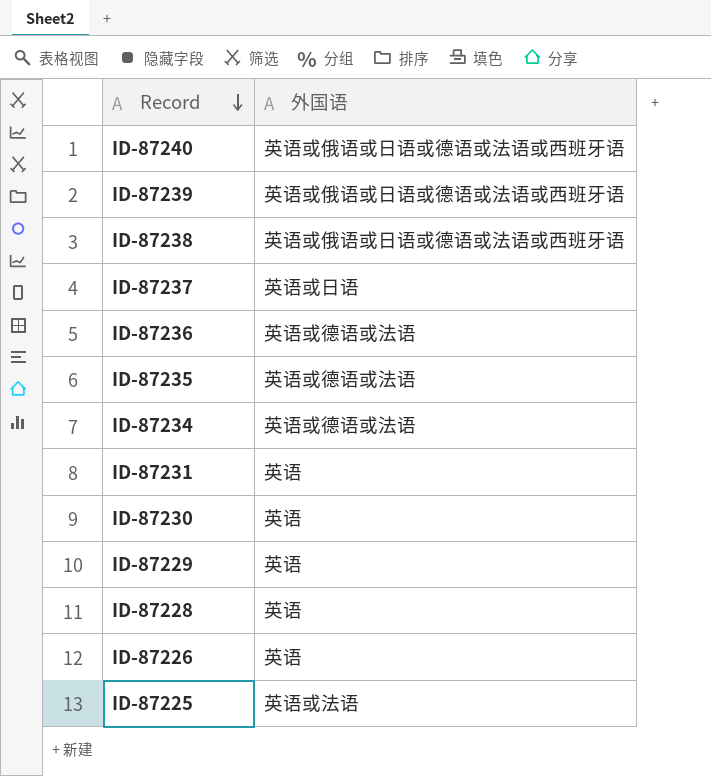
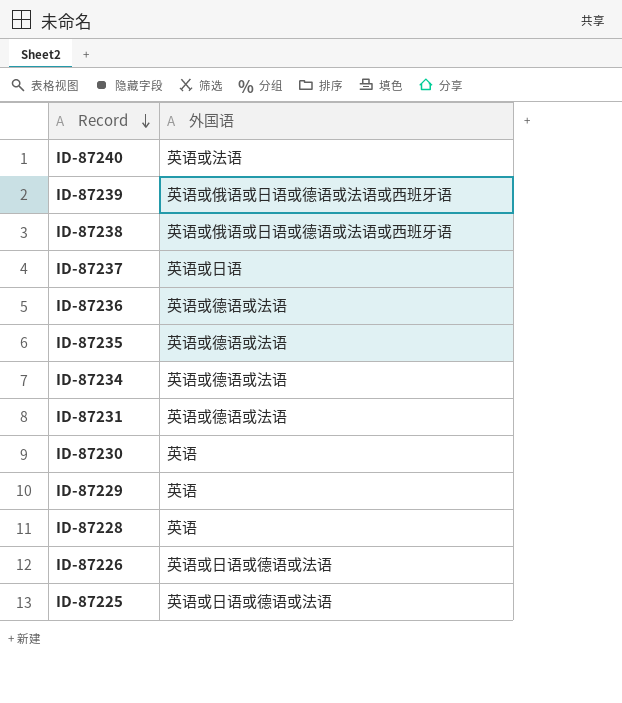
ID-87240 | 外国语: 英语或俄语或日语或德语或法语或西班牙语 -> 英语或法语
ID-87231 | 外国语: 英语 -> 英语或德语或法语
ID-87226 | 外国语: 英语 -> 英语或日语或德语或法语
ID-87225 | 外国语: 英语或法语 -> 英语或日语或德语或法语

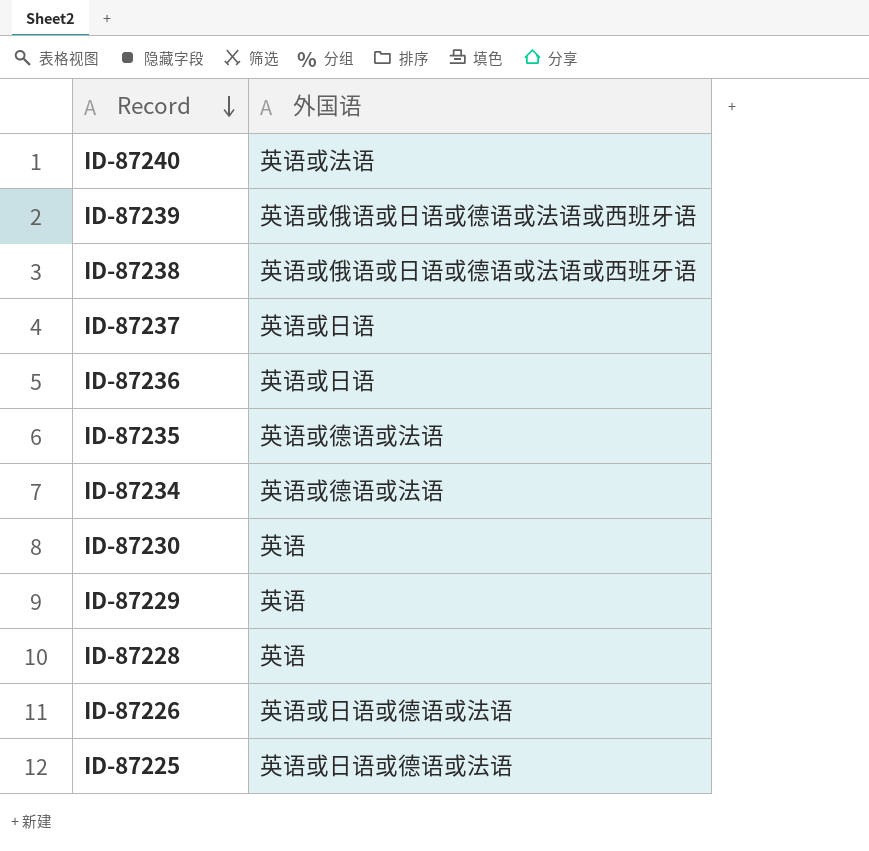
row ID-87231: 英语或德语或法语 -> none
ID-87236 | 外国语: 英语或德语或法语 -> 英语或日语

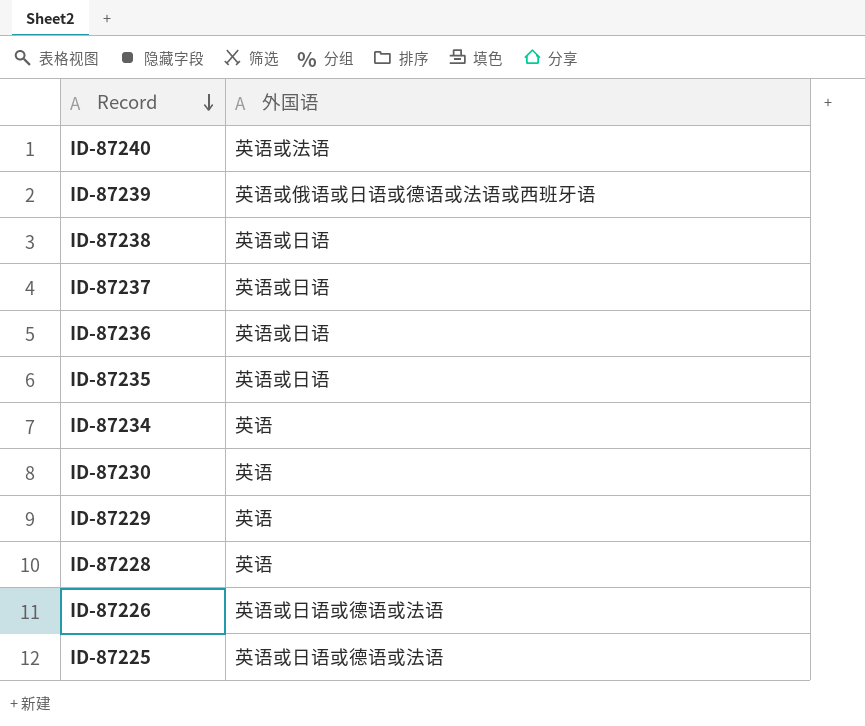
ID-87238 | 外国语: 英语或俄语或日语或德语或法语或西班牙语 -> 英语或日语
ID-87235 | 外国语: 英语或德语或法语 -> 英语或日语
ID-87234 | 外国语: 英语或德语或法语 -> 英语

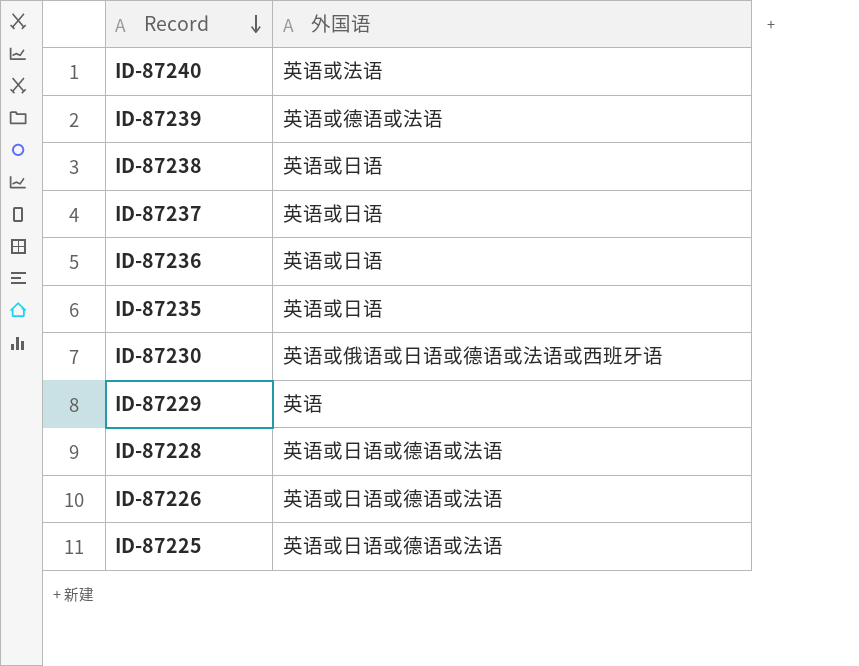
row ID-87234: 英语 -> none
ID-87239 | 外国语: 英语或俄语或日语或德语或法语或西班牙语 -> 英语或德语或法语
ID-87230 | 外国语: 英语 -> 英语或俄语或日语或德语或法语或西班牙语
ID-87228 | 外国语: 英语 -> 英语或日语或德语或法语

